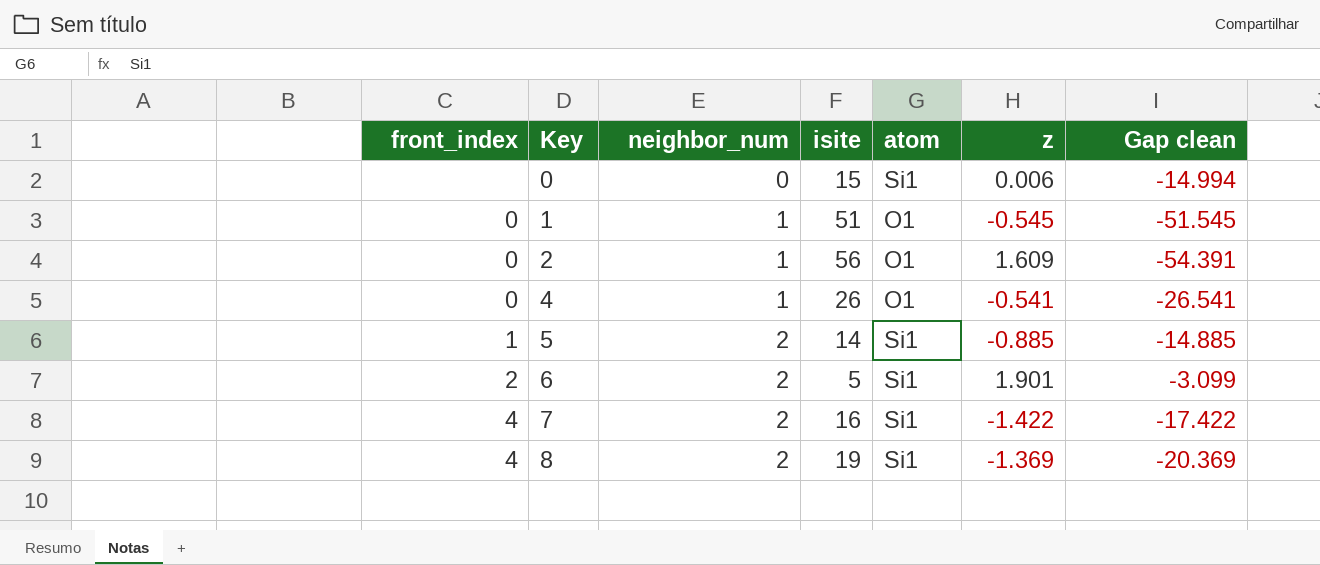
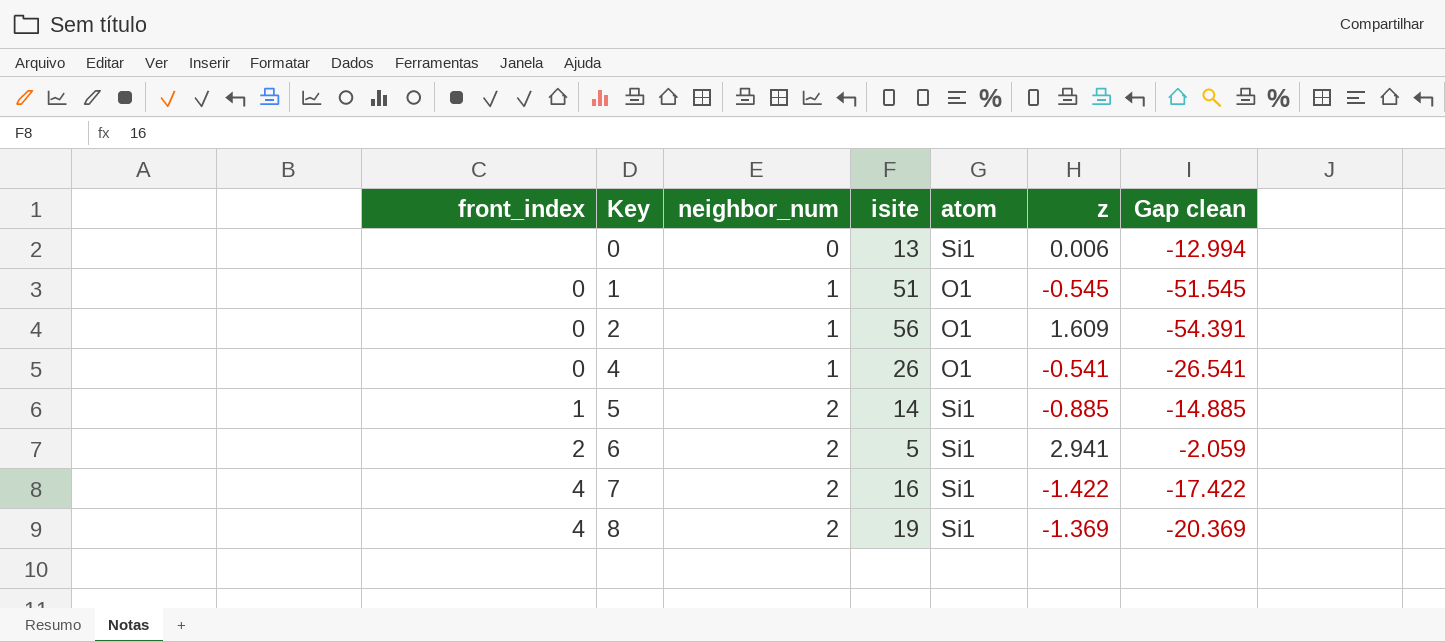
0 | isite: 15 -> 13
0 | Gap clean: -14.994 -> -12.994
6 | z: 1.901 -> 2.941
6 | Gap clean: -3.099 -> -2.059

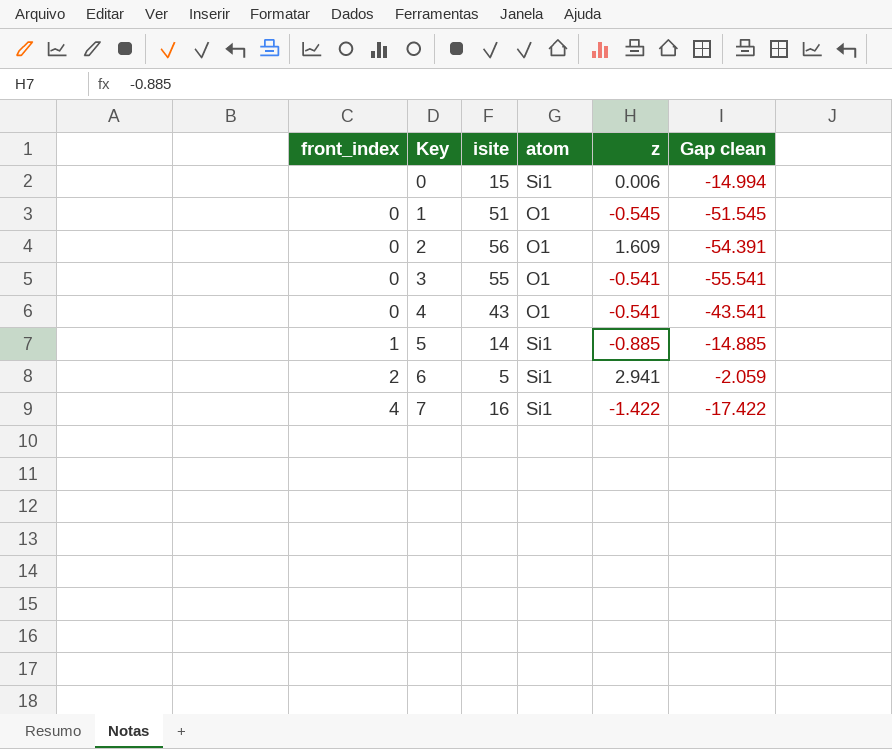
column neighbor_num | position: 3 -> none
row 8: 4 | 2 | 19 | Si1 | -1.369 | -20.369 -> none
0 | isite: 13 -> 15
0 | Gap clean: -12.994 -> -14.994
row 3: none -> 0 | 55 | O1 | -0.541 | -55.541
4 | isite: 26 -> 43
4 | Gap clean: -26.541 -> -43.541

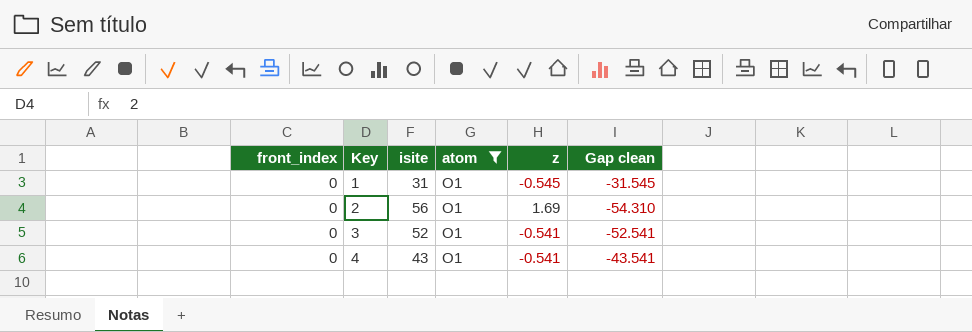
filter: none -> atom = O1
1 | isite: 51 -> 31
1 | Gap clean: -51.545 -> -31.545
2 | z: 1.609 -> 1.69
2 | Gap clean: -54.391 -> -54.310
3 | isite: 55 -> 52
3 | Gap clean: -55.541 -> -52.541

